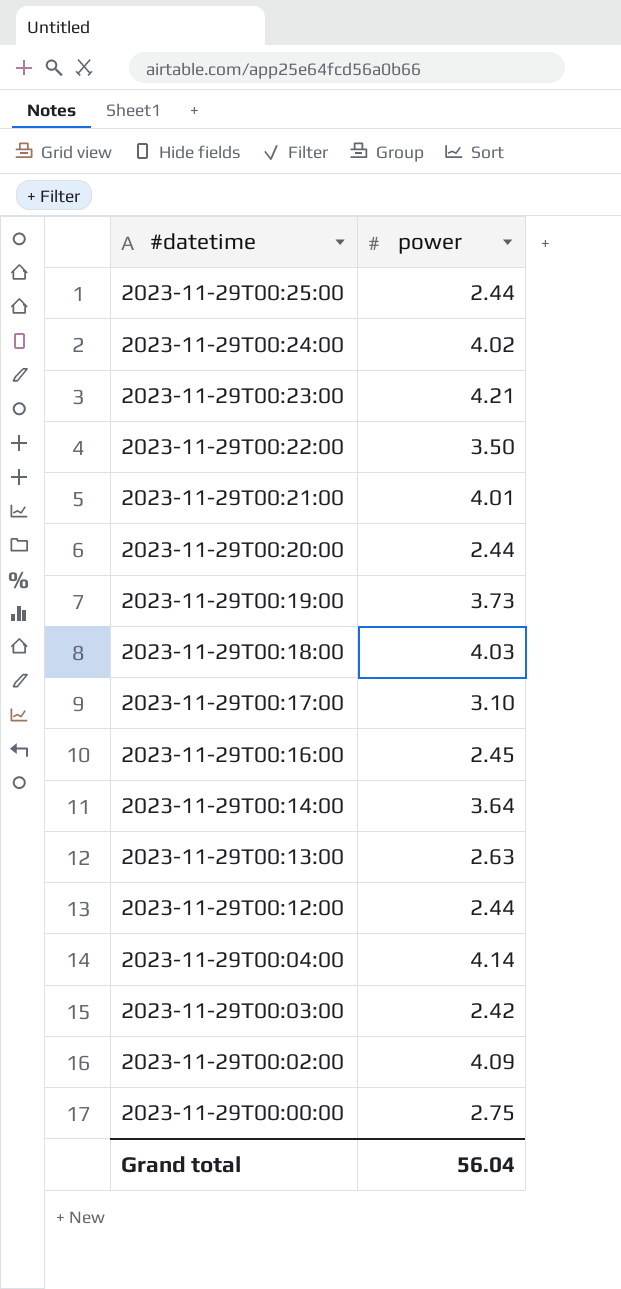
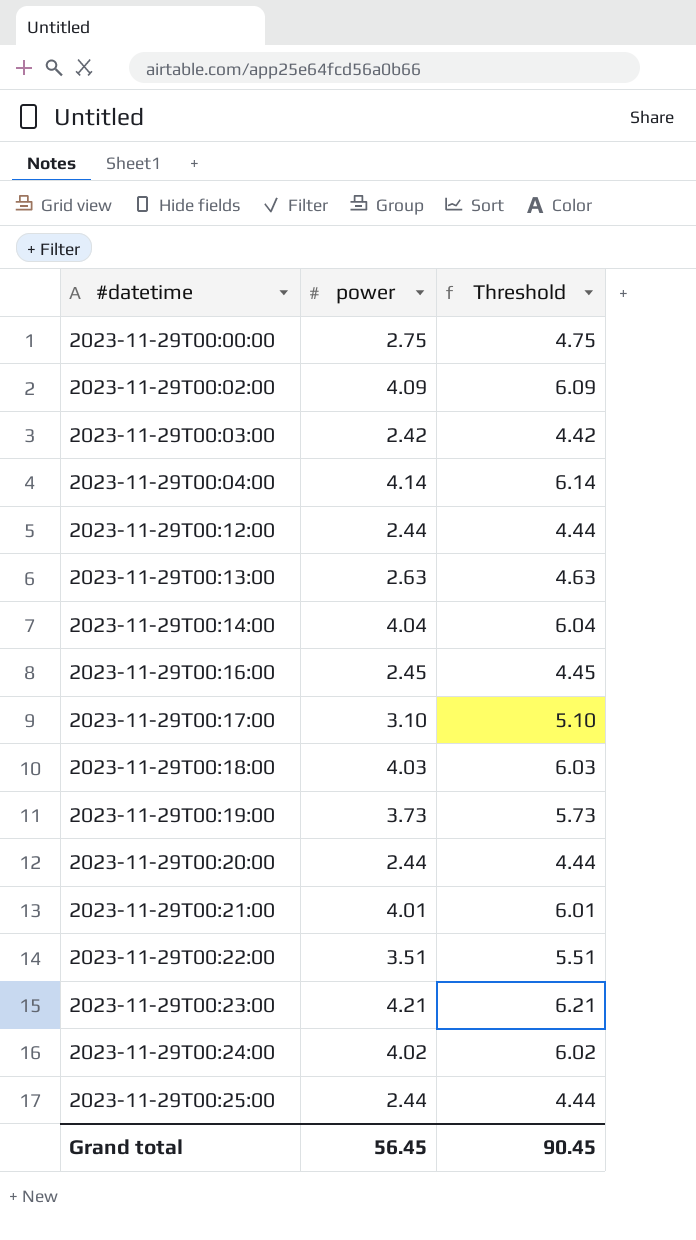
row order: #datetime descending -> #datetime ascending
column Threshold | formula: none -> [power] + 2
2023-11-29T00:14:00 | power: 3.64 -> 4.04
2023-11-29T00:22:00 | power: 3.50 -> 3.51
Grand total | power: 56.04 -> 56.45

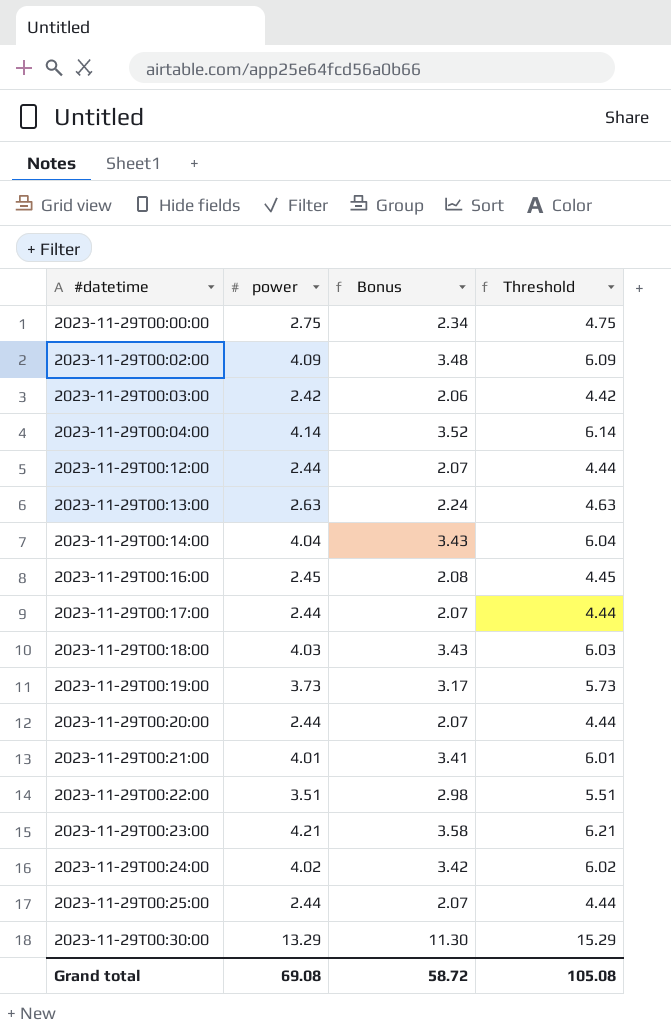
column Bonus | formula: none -> [power] * 0.85
2023-11-29T00:17:00 | power: 3.10 -> 2.44
2023-11-29T00:17:00 | Threshold: 5.10 -> 4.44
row 2023-11-29T00:30:00: none -> 13.29 | 11.30 | 15.29
Grand total | power: 56.45 -> 69.08
Grand total | Threshold: 90.45 -> 105.08

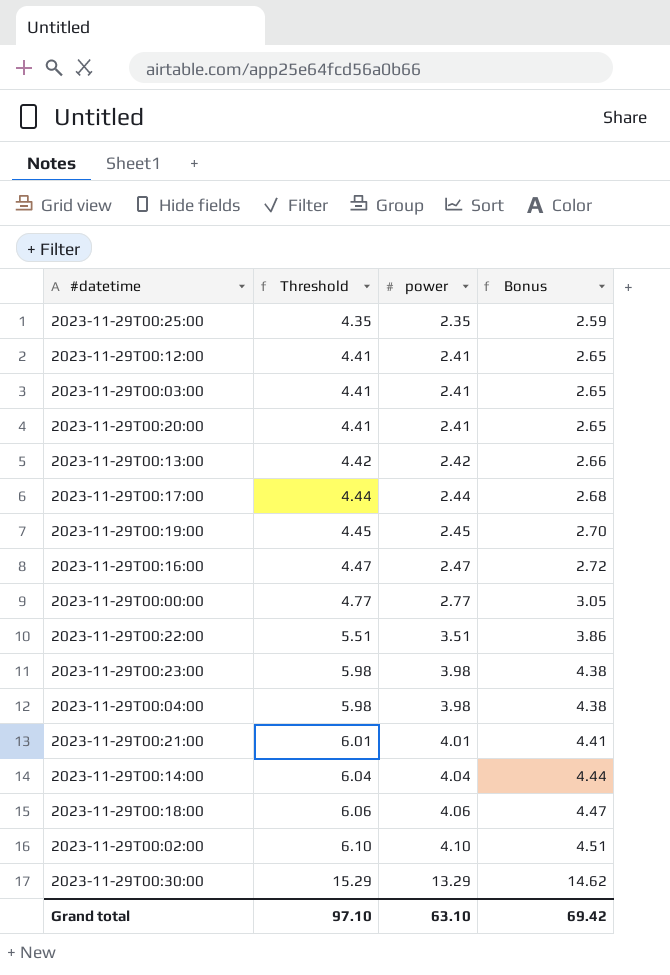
row order: #datetime ascending -> Threshold ascending
column Threshold | position: 4 -> 2
column Bonus | formula: [power] * 0.85 -> [power] * 1.1
row 2023-11-29T00:24:00: 4.02 | 3.42 | 6.02 -> none
2023-11-29T00:25:00 | Threshold: 4.44 -> 4.35
2023-11-29T00:25:00 | power: 2.44 -> 2.35
2023-11-29T00:12:00 | Threshold: 4.44 -> 4.41
2023-11-29T00:12:00 | power: 2.44 -> 2.41
2023-11-29T00:03:00 | Threshold: 4.42 -> 4.41
2023-11-29T00:03:00 | power: 2.42 -> 2.41
2023-11-29T00:20:00 | Threshold: 4.44 -> 4.41
2023-11-29T00:20:00 | power: 2.44 -> 2.41
2023-11-29T00:13:00 | Threshold: 4.63 -> 4.42
2023-11-29T00:13:00 | power: 2.63 -> 2.42
2023-11-29T00:19:00 | Threshold: 5.73 -> 4.45
2023-11-29T00:19:00 | power: 3.73 -> 2.45
2023-11-29T00:16:00 | Threshold: 4.45 -> 4.47
2023-11-29T00:16:00 | power: 2.45 -> 2.47
2023-11-29T00:00:00 | Threshold: 4.75 -> 4.77
2023-11-29T00:00:00 | power: 2.75 -> 2.77
2023-11-29T00:23:00 | Threshold: 6.21 -> 5.98
2023-11-29T00:23:00 | power: 4.21 -> 3.98
2023-11-29T00:04:00 | Threshold: 6.14 -> 5.98
2023-11-29T00:04:00 | power: 4.14 -> 3.98
2023-11-29T00:18:00 | Threshold: 6.03 -> 6.06
2023-11-29T00:18:00 | power: 4.03 -> 4.06
2023-11-29T00:02:00 | Threshold: 6.09 -> 6.10
2023-11-29T00:02:00 | power: 4.09 -> 4.10
Grand total | Threshold: 105.08 -> 97.10
Grand total | power: 69.08 -> 63.10
Grand total | Bonus: 58.72 -> 69.42

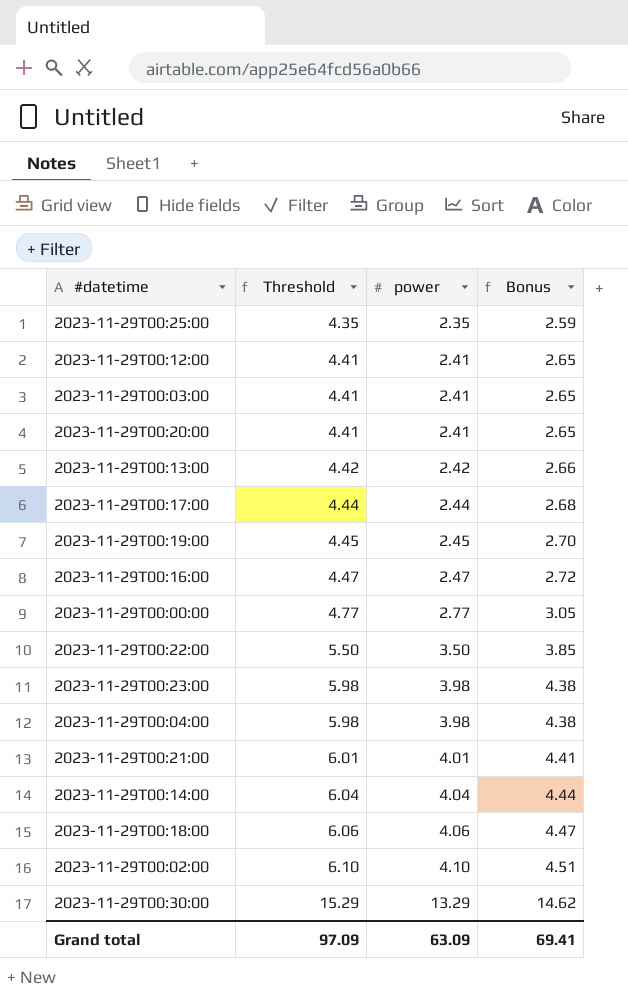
2023-11-29T00:22:00 | Threshold: 5.51 -> 5.50
2023-11-29T00:22:00 | power: 3.51 -> 3.50
2023-11-29T00:22:00 | Bonus: 3.86 -> 3.85
Grand total | Threshold: 97.10 -> 97.09
Grand total | power: 63.10 -> 63.09
Grand total | Bonus: 69.42 -> 69.41

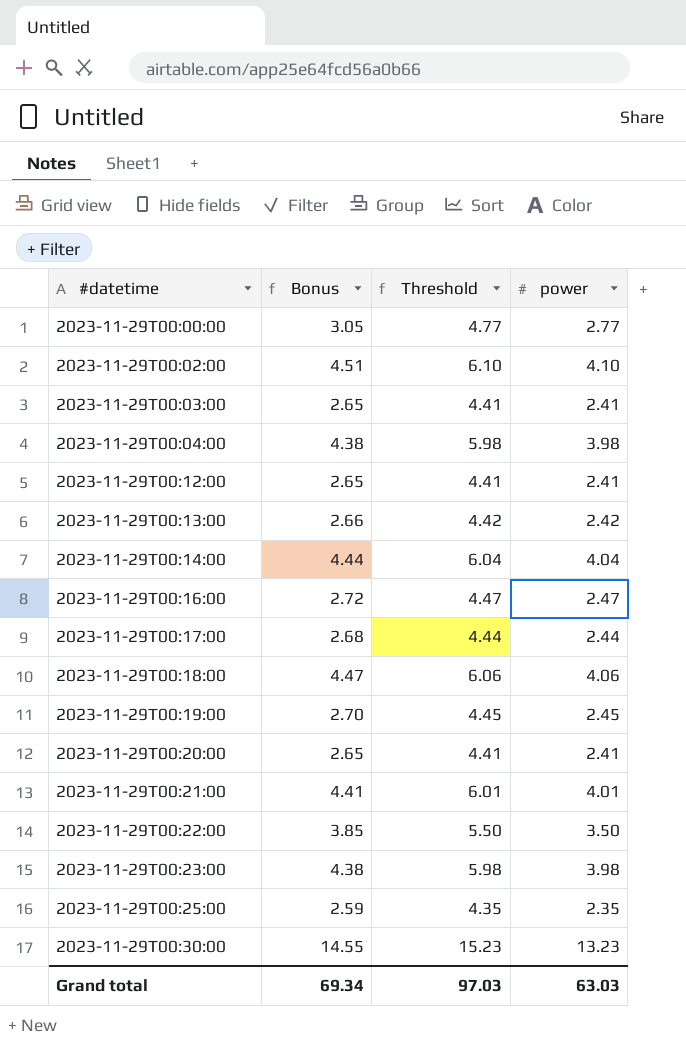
row order: Threshold ascending -> #datetime ascending
column Bonus | position: 4 -> 2
2023-11-29T00:30:00 | Bonus: 14.62 -> 14.55
2023-11-29T00:30:00 | Threshold: 15.29 -> 15.23
2023-11-29T00:30:00 | power: 13.29 -> 13.23
Grand total | Bonus: 69.41 -> 69.34
Grand total | Threshold: 97.09 -> 97.03
Grand total | power: 63.09 -> 63.03

